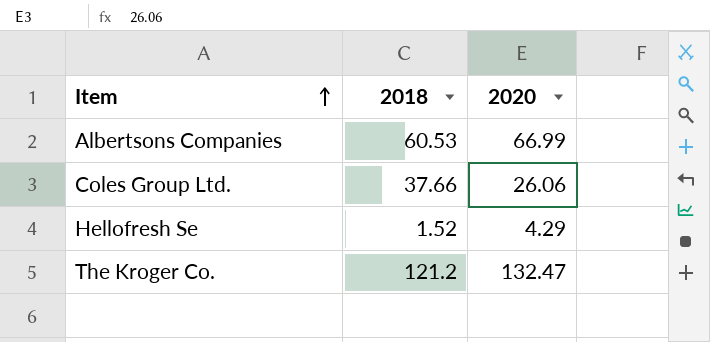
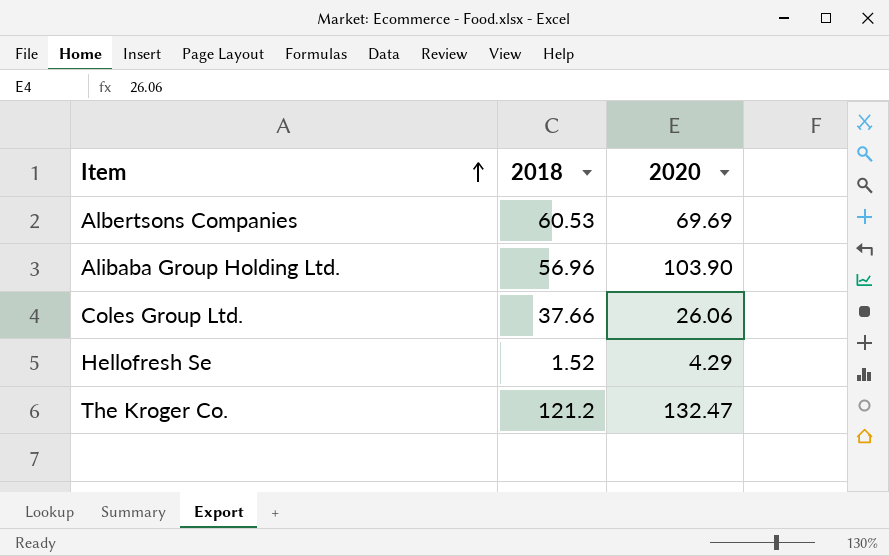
Albertsons Companies | 2020: 66.99 -> 69.69
row Alibaba Group Holding Ltd.: none -> 56.96 | 103.90

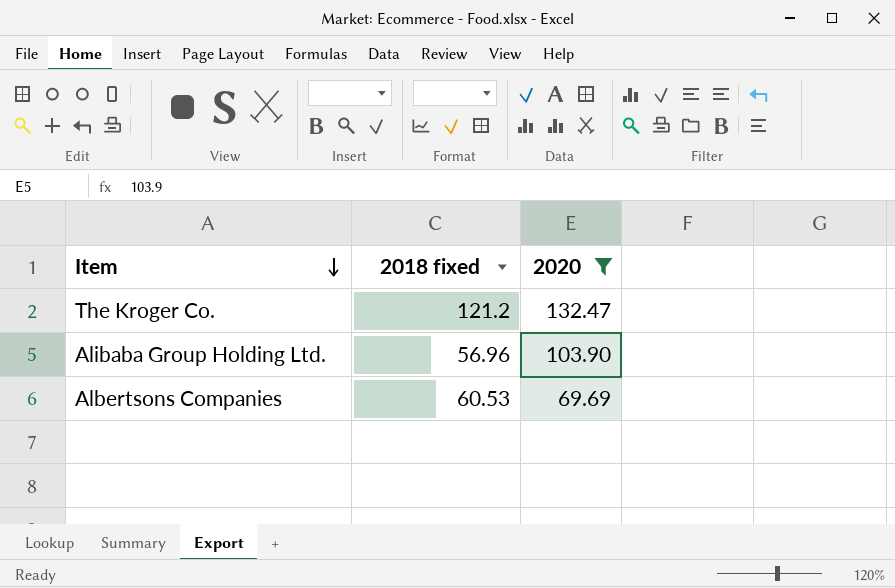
filter: none -> 2020 >= 69.69
row order: Item ascending -> Item descending
column name: 2018 -> 2018 fixed

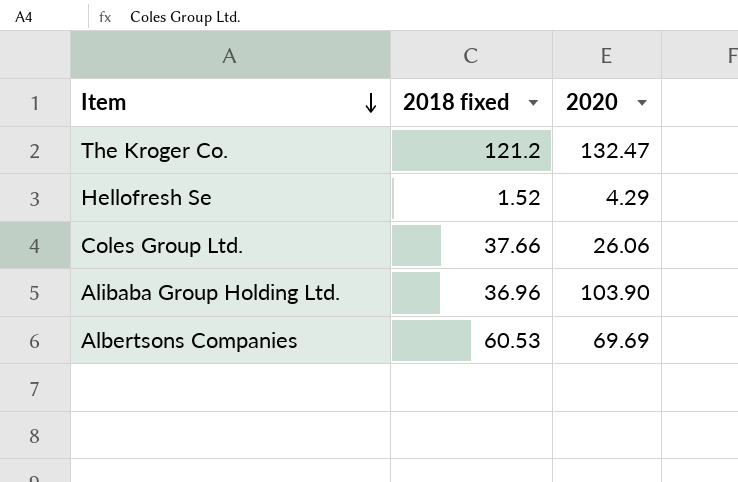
filter: 2020 >= 69.69 -> none
Alibaba Group Holding Ltd. | 2018 fixed: 56.96 -> 36.96

